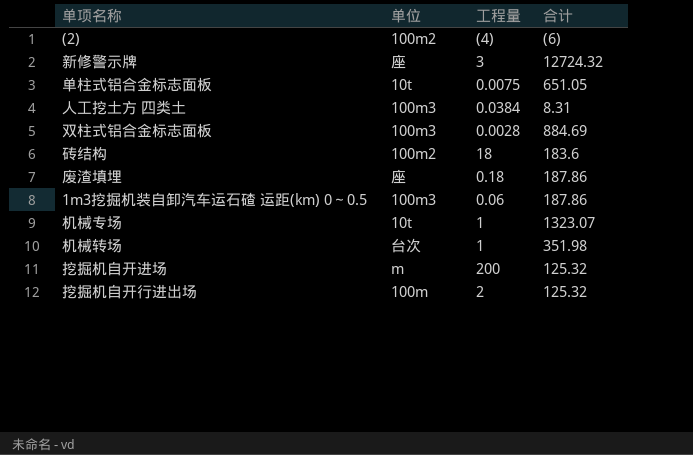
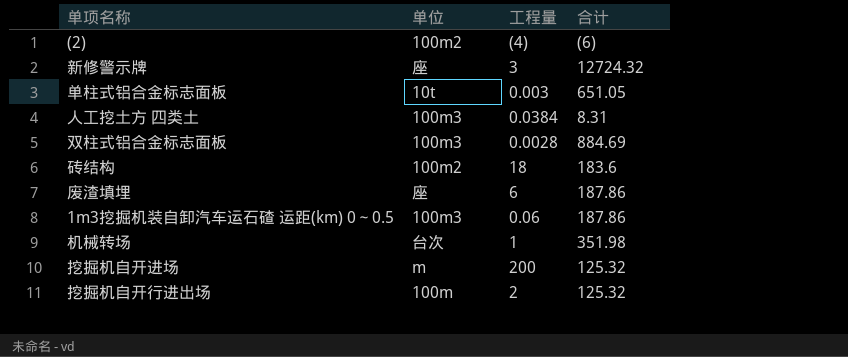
row 机械专场: 10t | 1 | 1323.07 -> none
单柱式铝合金标志面板 | 工程量: 0.0075 -> 0.003
废渣填埋 | 工程量: 0.18 -> 6

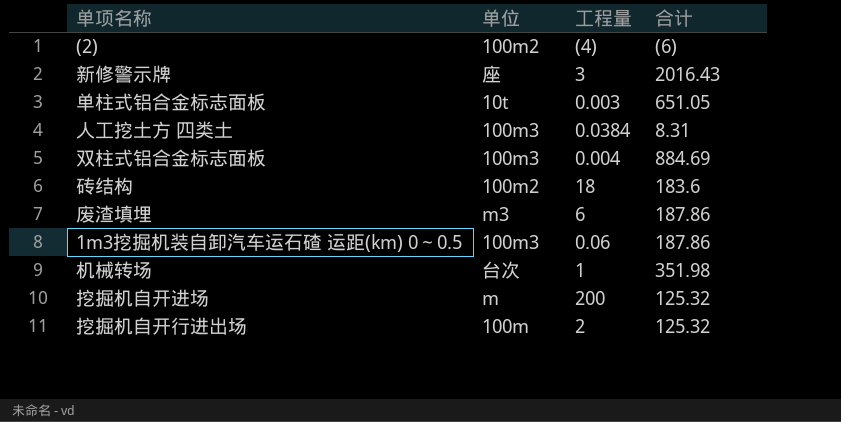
新修警示牌 | 合计: 12724.32 -> 2016.43
双柱式铝合金标志面板 | 工程量: 0.0028 -> 0.004
废渣填埋 | 单位: 座 -> m3

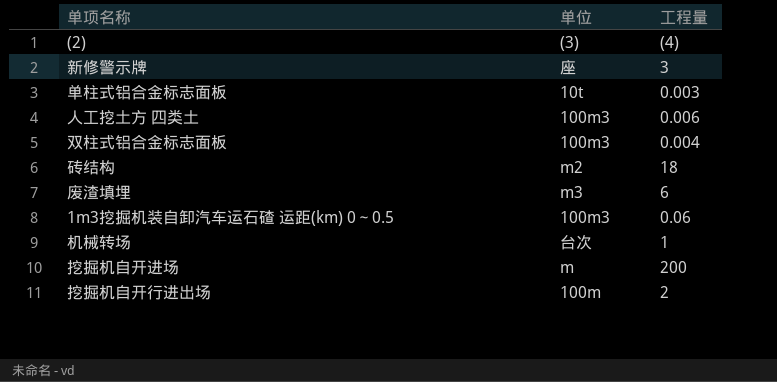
column 合计 | position: 4 -> none
(2) | 单位: 100m2 -> (3)
人工挖土方 四类土 | 工程量: 0.0384 -> 0.006
砖结构 | 单位: 100m2 -> m2

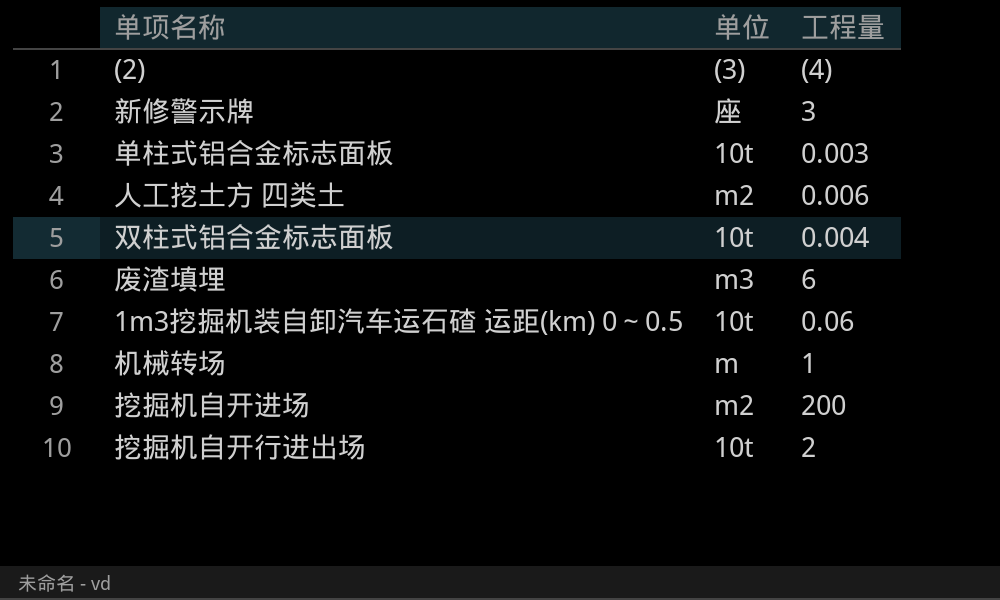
row 砖结构: m2 | 18 -> none
人工挖土方 四类土 | 单位: 100m3 -> m2
双柱式铝合金标志面板 | 单位: 100m3 -> 10t
1m3挖掘机装自卸汽车运石碴 运距(km) 0～0.5 | 单位: 100m3 -> 10t
机械转场 | 单位: 台次 -> m
挖掘机自开进场 | 单位: m -> m2
挖掘机自开行进出场 | 单位: 100m -> 10t

